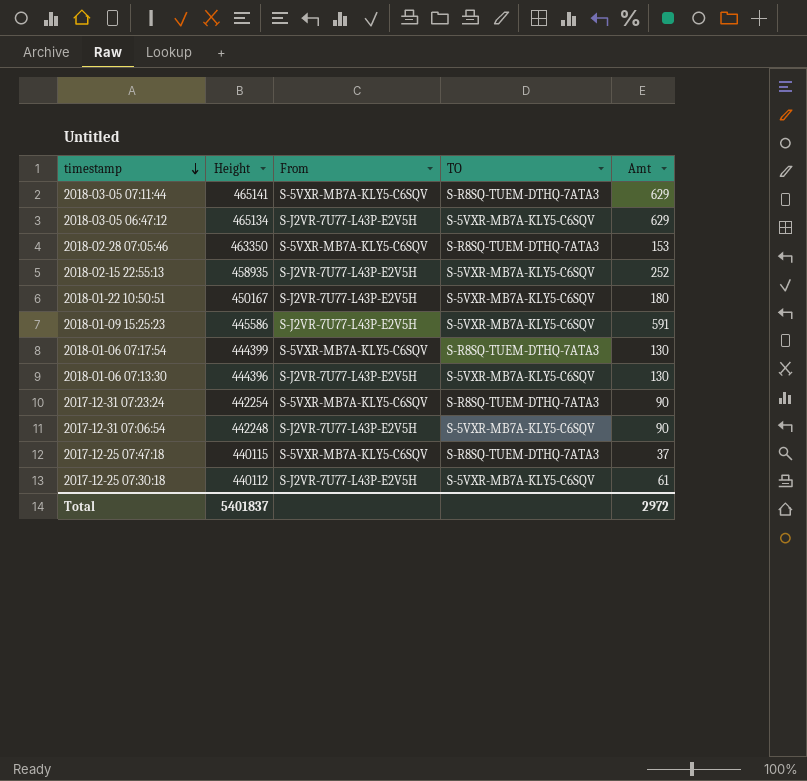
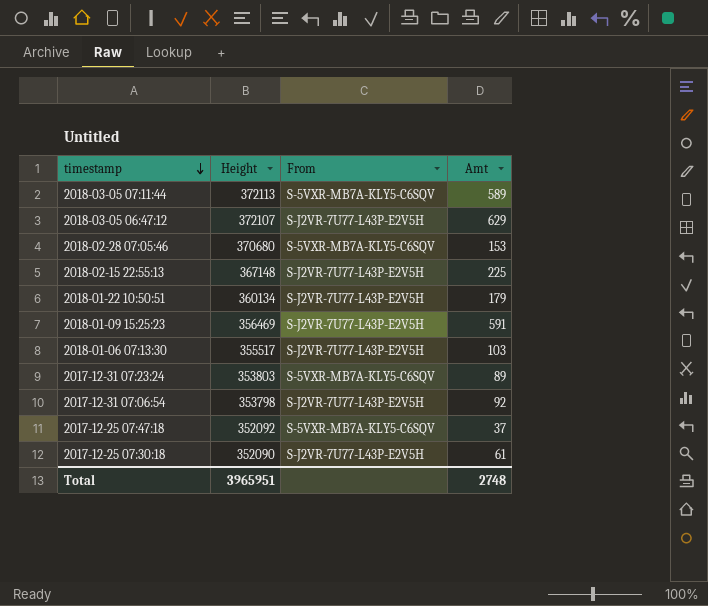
column TO | position: 4 -> none
row 2018-01-06 07:17:54: 444399 | S-5VXR-MB7A-KLY5-C6SQV | S-R8SQ-TUEM-DTHQ-7ATA3 | 130 -> none
2018-03-05 07:11:44 | Height: 465141 -> 372113
2018-03-05 07:11:44 | Amt: 629 -> 589
2018-03-05 06:47:12 | Height: 465134 -> 372107
2018-02-28 07:05:46 | Height: 463350 -> 370680
2018-02-15 22:55:13 | Height: 458935 -> 367148
2018-02-15 22:55:13 | Amt: 252 -> 225
2018-01-22 10:50:51 | Height: 450167 -> 360134
2018-01-22 10:50:51 | Amt: 180 -> 179
2018-01-09 15:25:23 | Height: 445586 -> 356469
2018-01-06 07:13:30 | Height: 444396 -> 355517
2018-01-06 07:13:30 | Amt: 130 -> 103
2017-12-31 07:23:24 | Height: 442254 -> 353803
2017-12-31 07:23:24 | Amt: 90 -> 89
2017-12-31 07:06:54 | Height: 442248 -> 353798
2017-12-31 07:06:54 | Amt: 90 -> 92
2017-12-25 07:47:18 | Height: 440115 -> 352092
2017-12-25 07:30:18 | Height: 440112 -> 352090
Total | Height: 5401837 -> 3965951
Total | Amt: 2972 -> 2748

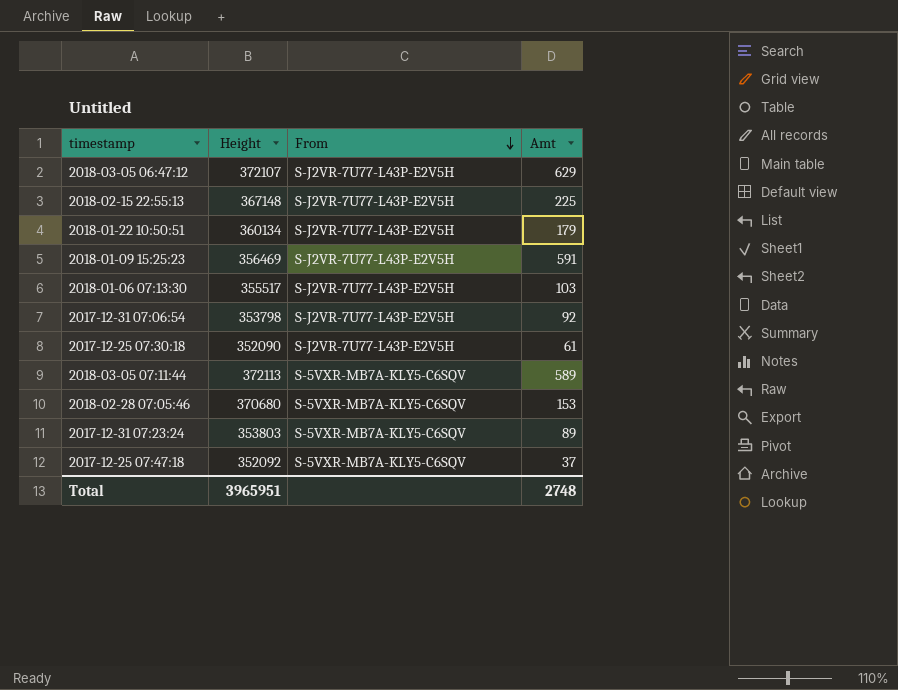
row order: timestamp descending -> From descending

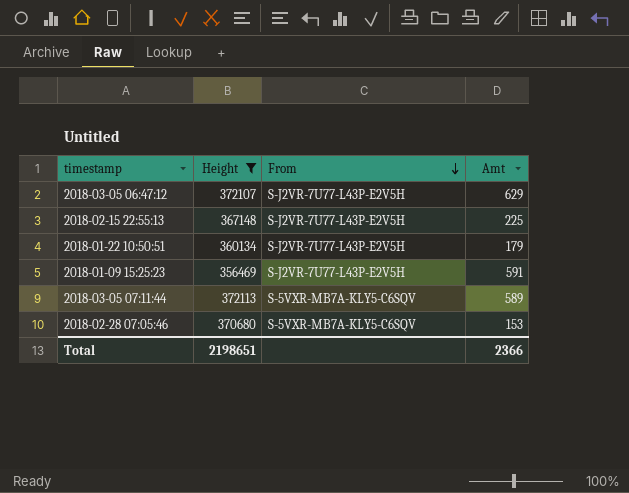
filter: none -> Height >= 356469
Total | Height: 3965951 -> 2198651
Total | Amt: 2748 -> 2366

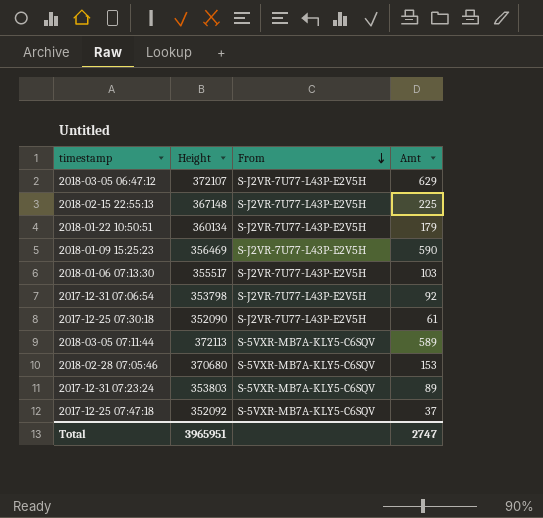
filter: Height >= 356469 -> none
2018-01-09 15:25:23 | Amt: 591 -> 590
Total | Height: 2198651 -> 3965951
Total | Amt: 2366 -> 2747

